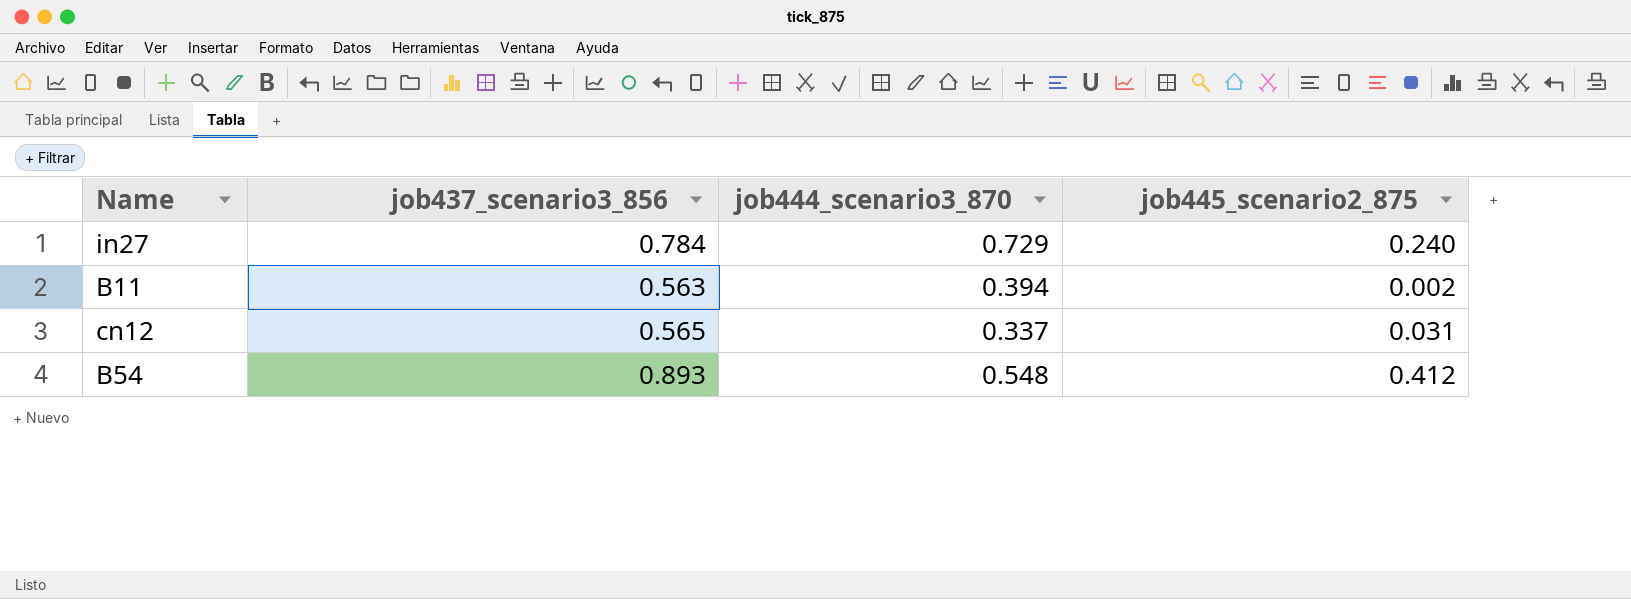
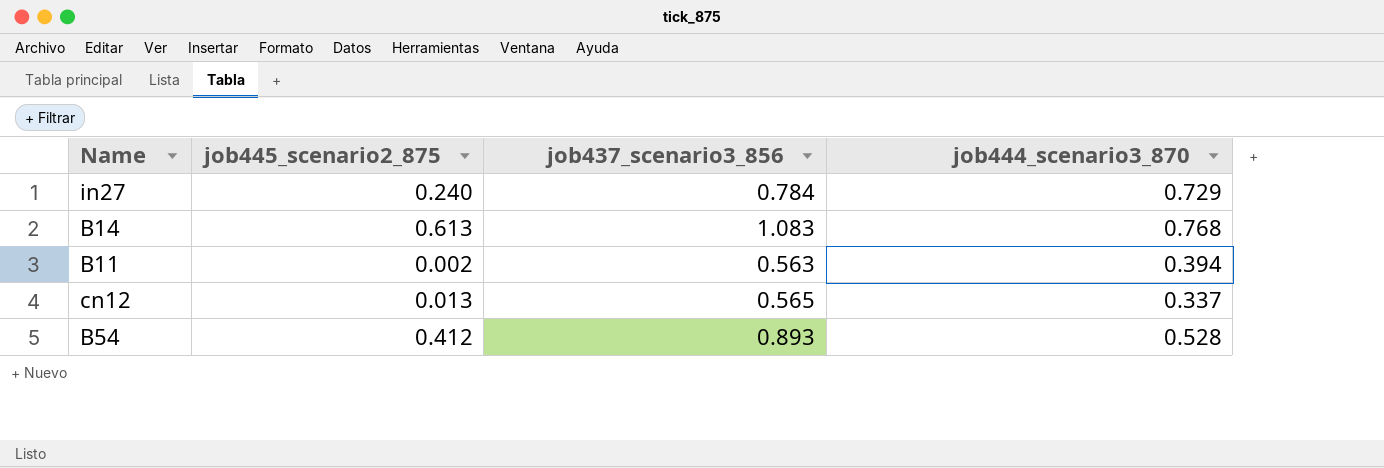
column job445_scenario2_875 | position: 4 -> 2
row B14: none -> 0.613 | 1.083 | 0.768
cn12 | job445_scenario2_875: 0.031 -> 0.013
B54 | job444_scenario3_870: 0.548 -> 0.528

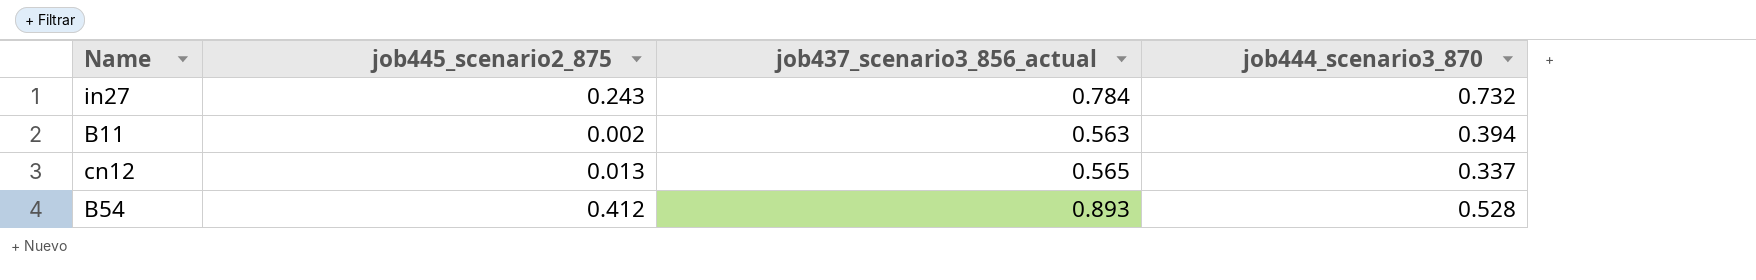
column name: job437_scenario3_856 -> job437_scenario3_856_actual
row B14: 0.613 | 1.083 | 0.768 -> none
in27 | job445_scenario2_875: 0.240 -> 0.243
in27 | job444_scenario3_870: 0.729 -> 0.732

